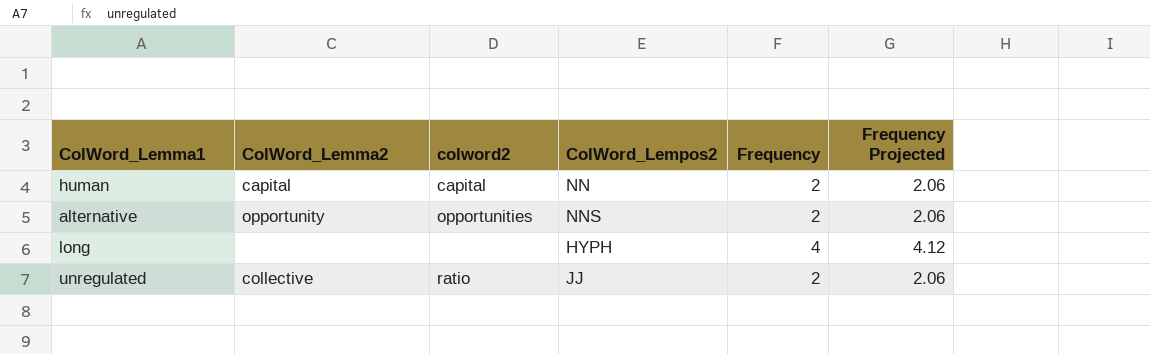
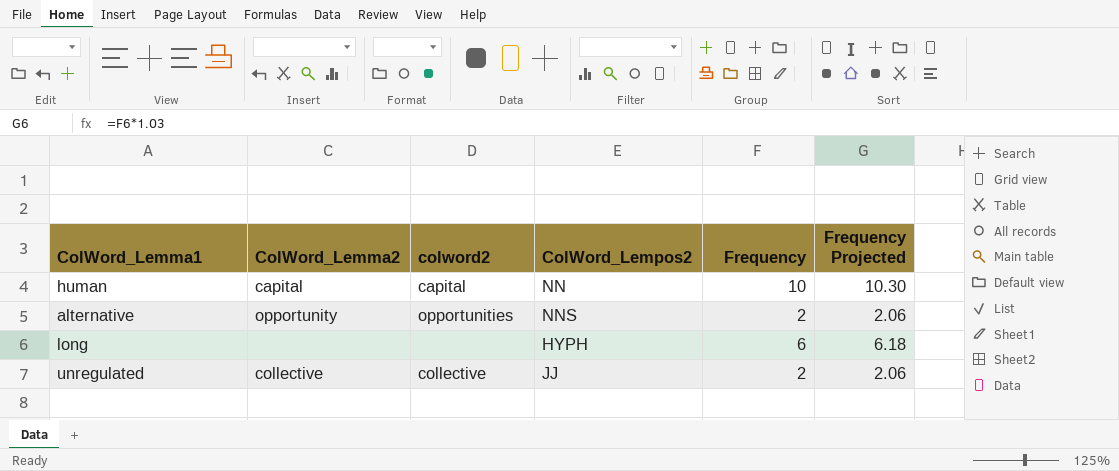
human | Frequency: 2 -> 10
human | Frequency Projected: 2.06 -> 10.30
long | Frequency: 4 -> 6
long | Frequency Projected: 4.12 -> 6.18
unregulated | colword2: ratio -> collective

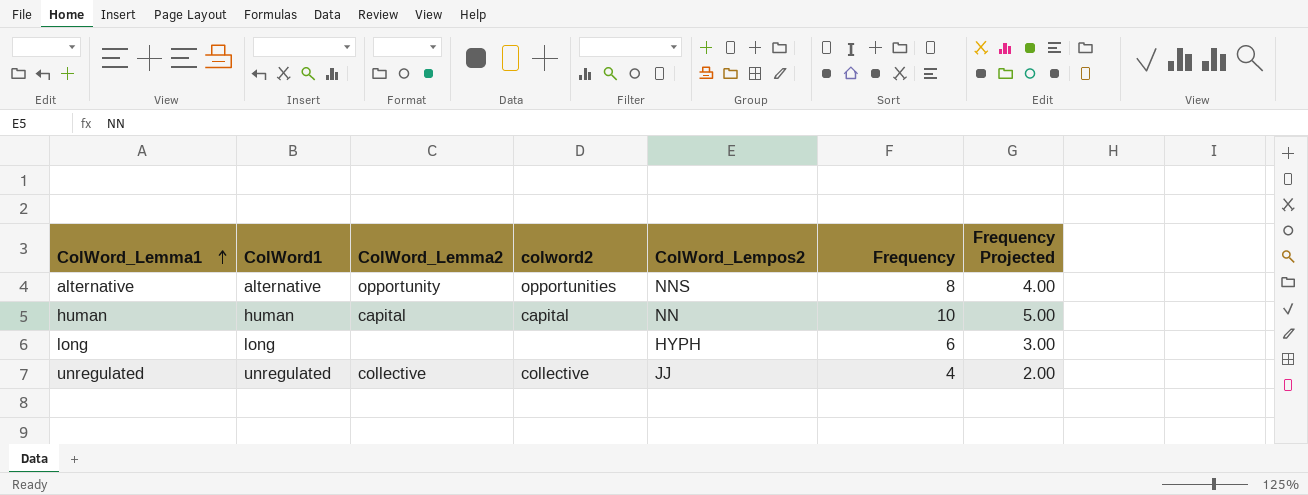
row order: none -> ColWord_Lemma1 ascending
column ColWord1 | position: none -> 2
column Frequency Projected | formula: [Frequency] * 1.03 -> [Frequency] * 0.5
alternative | Frequency: 2 -> 8
unregulated | Frequency: 2 -> 4

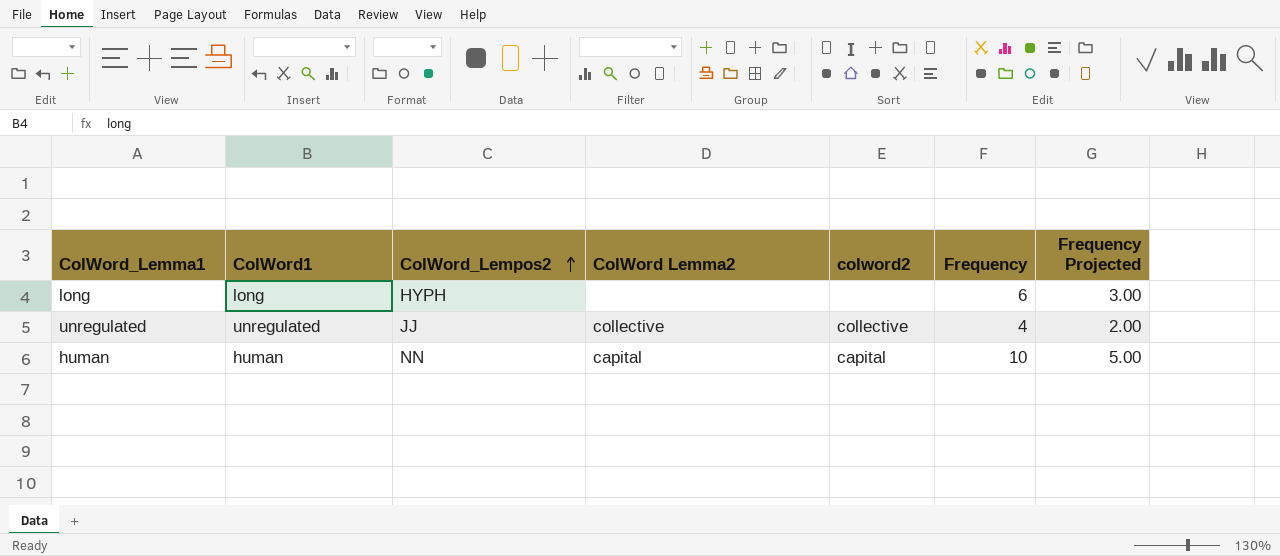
row order: ColWord_Lemma1 ascending -> ColWord_Lempos2 ascending
column ColWord_Lempos2 | position: 5 -> 3
column name: ColWord_Lemma2 -> ColWord Lemma2
row alternative: alternative | opportunity | opportunities | NNS | 8 | 4.00 -> none

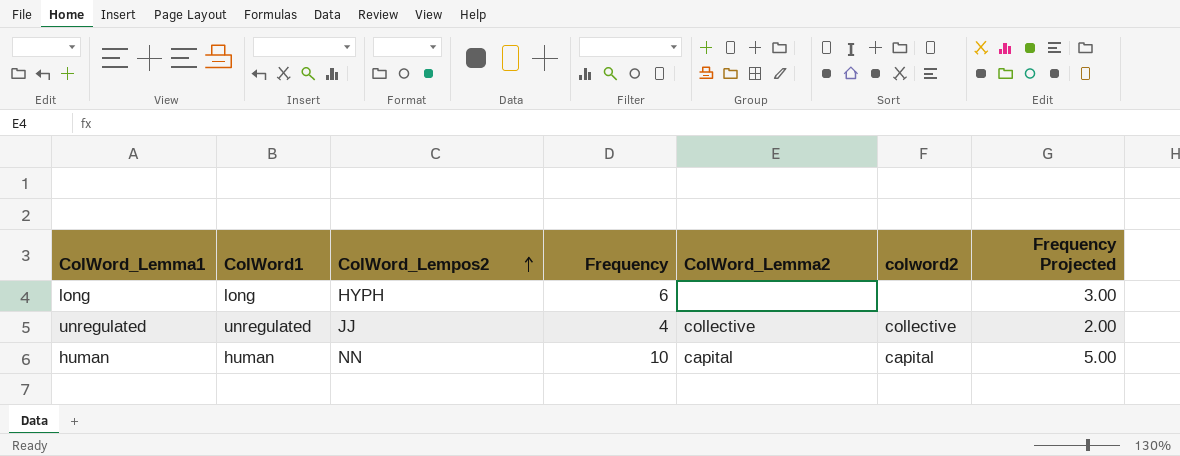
column Frequency | position: 6 -> 4
column name: ColWord Lemma2 -> ColWord_Lemma2

